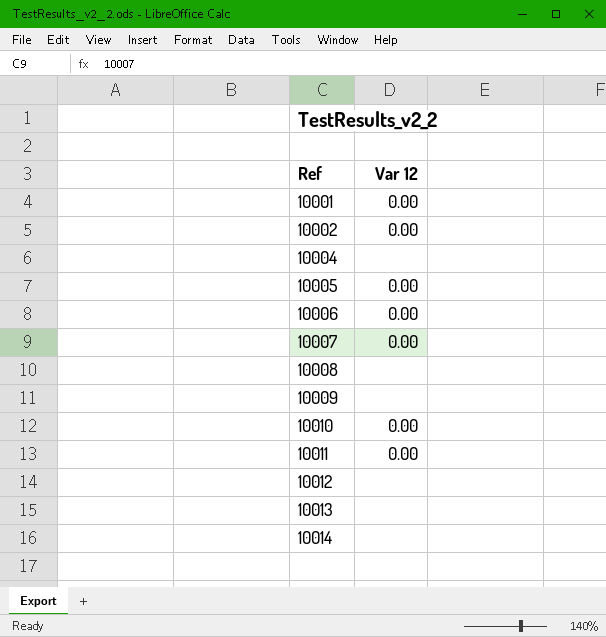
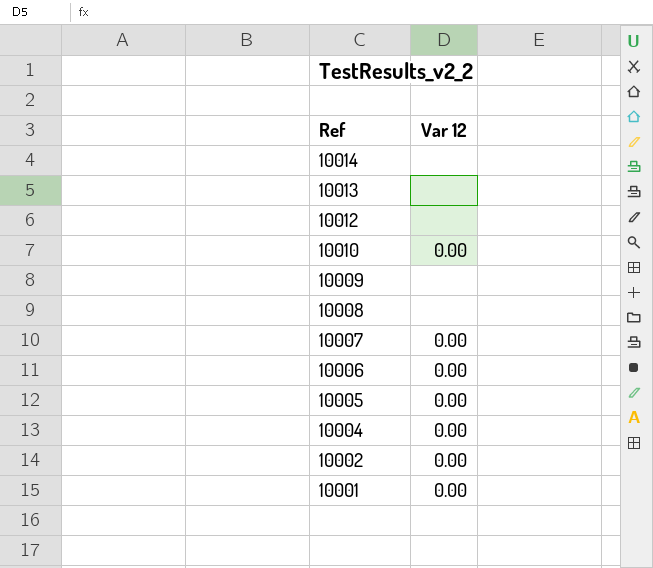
row order: Ref ascending -> Ref descending
row 10011: 0.00 -> none
10004 | Var 12: none -> 0.00

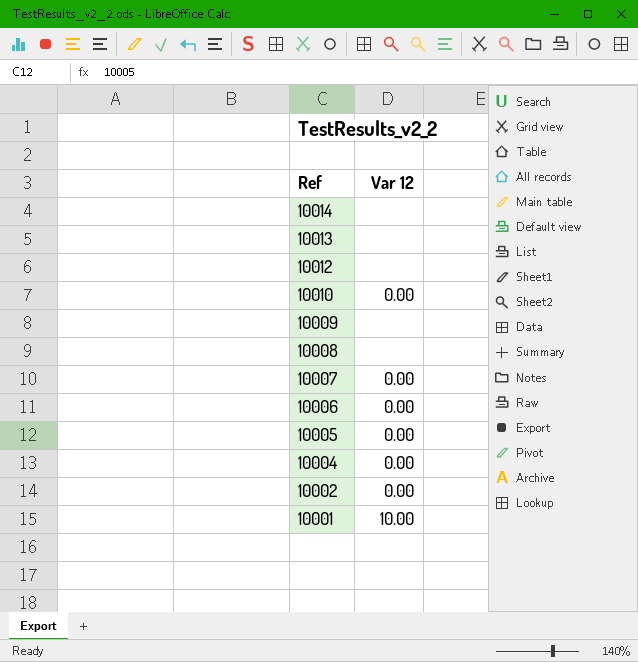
10001 | Var 12: 0.00 -> 10.00

